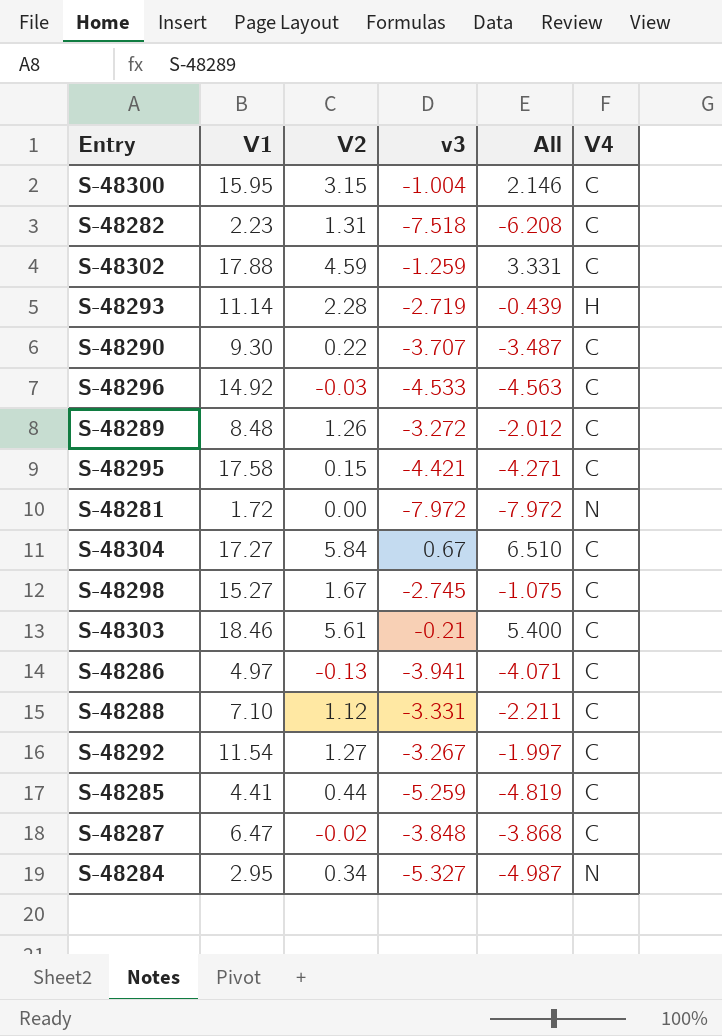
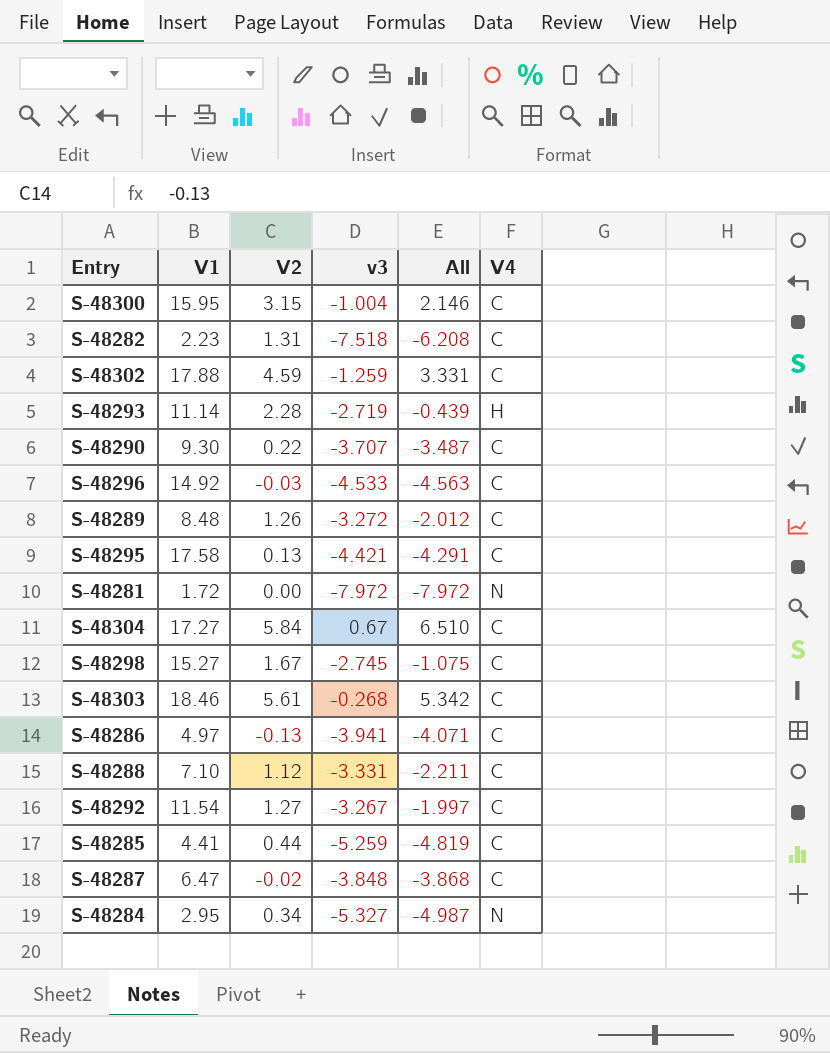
S-48295 | V2: 0.15 -> 0.13
S-48295 | All: -4.271 -> -4.291
S-48303 | v3: -0.21 -> -0.268
S-48303 | All: 5.400 -> 5.342

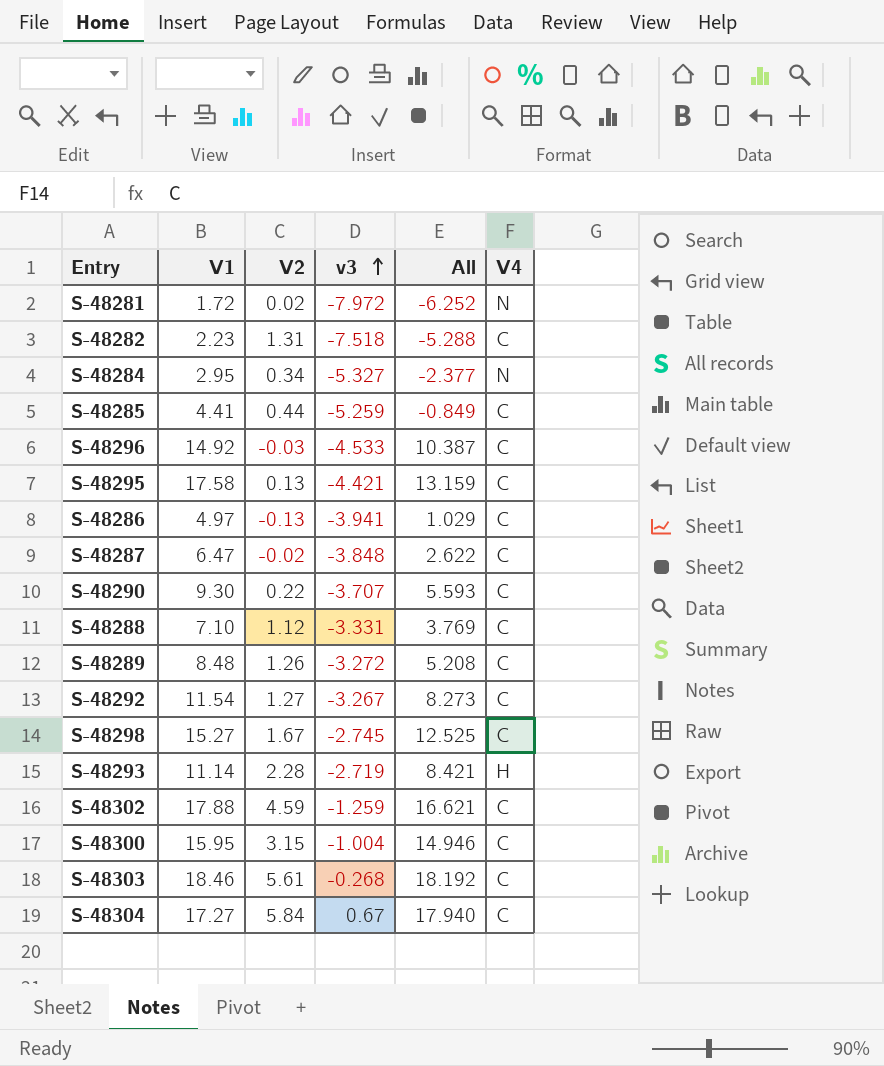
row order: none -> v3 ascending
column All | formula: [V2] + [v3] -> [V1] + [v3]
S-48281 | V2: 0.00 -> 0.02

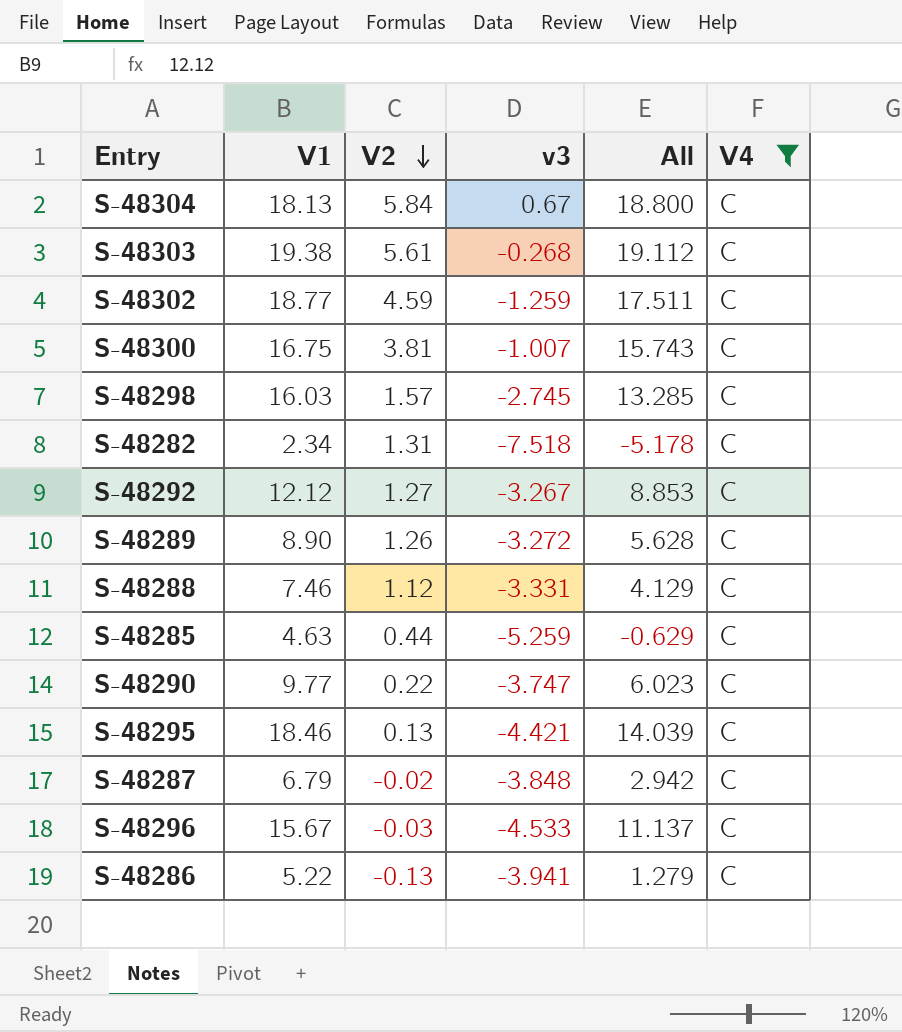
filter: none -> V4 = C
row order: v3 ascending -> V2 descending
S-48304 | V1: 17.27 -> 18.13
S-48304 | All: 17.940 -> 18.800
S-48303 | V1: 18.46 -> 19.38
S-48303 | All: 18.192 -> 19.112
S-48302 | V1: 17.88 -> 18.77
S-48302 | All: 16.621 -> 17.511
S-48300 | V1: 15.95 -> 16.75
S-48300 | V2: 3.15 -> 3.81
S-48300 | v3: -1.004 -> -1.007
S-48300 | All: 14.946 -> 15.743
S-48298 | V1: 15.27 -> 16.03
S-48298 | V2: 1.67 -> 1.57
S-48298 | All: 12.525 -> 13.285
S-48282 | V1: 2.23 -> 2.34
S-48282 | All: -5.288 -> -5.178
S-48292 | V1: 11.54 -> 12.12
S-48292 | All: 8.273 -> 8.853
S-48289 | V1: 8.48 -> 8.90
S-48289 | All: 5.208 -> 5.628
S-48288 | V1: 7.10 -> 7.46
S-48288 | All: 3.769 -> 4.129
S-48285 | V1: 4.41 -> 4.63
S-48285 | All: -0.849 -> -0.629
S-48290 | V1: 9.30 -> 9.77
S-48290 | v3: -3.707 -> -3.747
S-48290 | All: 5.593 -> 6.023
S-48295 | V1: 17.58 -> 18.46
S-48295 | All: 13.159 -> 14.039
S-48287 | V1: 6.47 -> 6.79
S-48287 | All: 2.622 -> 2.942
S-48296 | V1: 14.92 -> 15.67
S-48296 | All: 10.387 -> 11.137
S-48286 | V1: 4.97 -> 5.22
S-48286 | All: 1.029 -> 1.279

